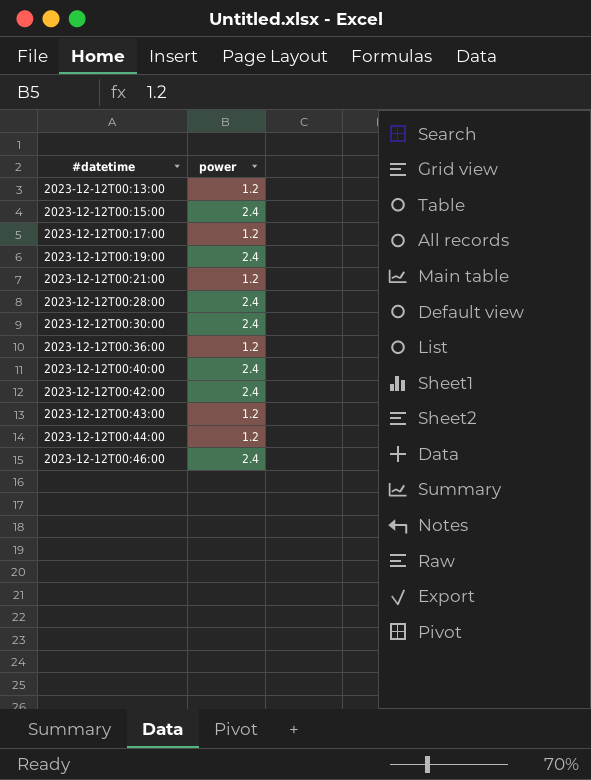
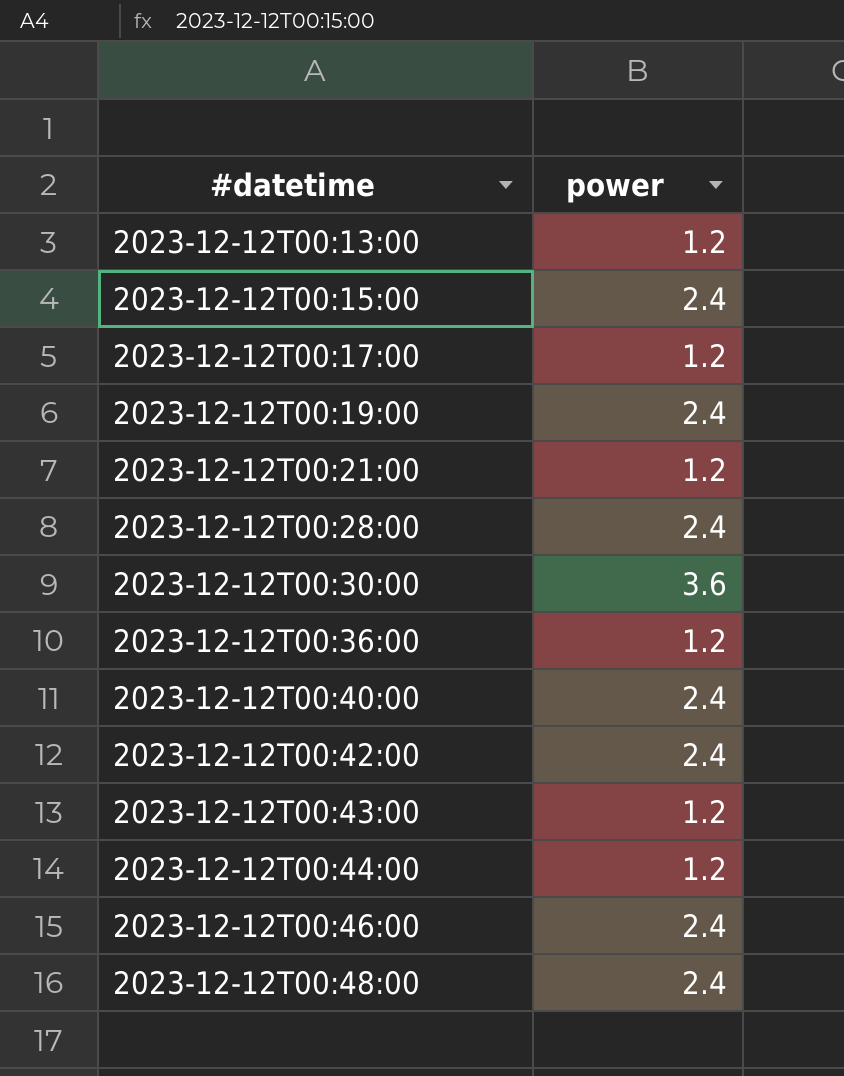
2023-12-12T00:30:00 | power: 2.4 -> 3.6
row 2023-12-12T00:48:00: none -> 2.4

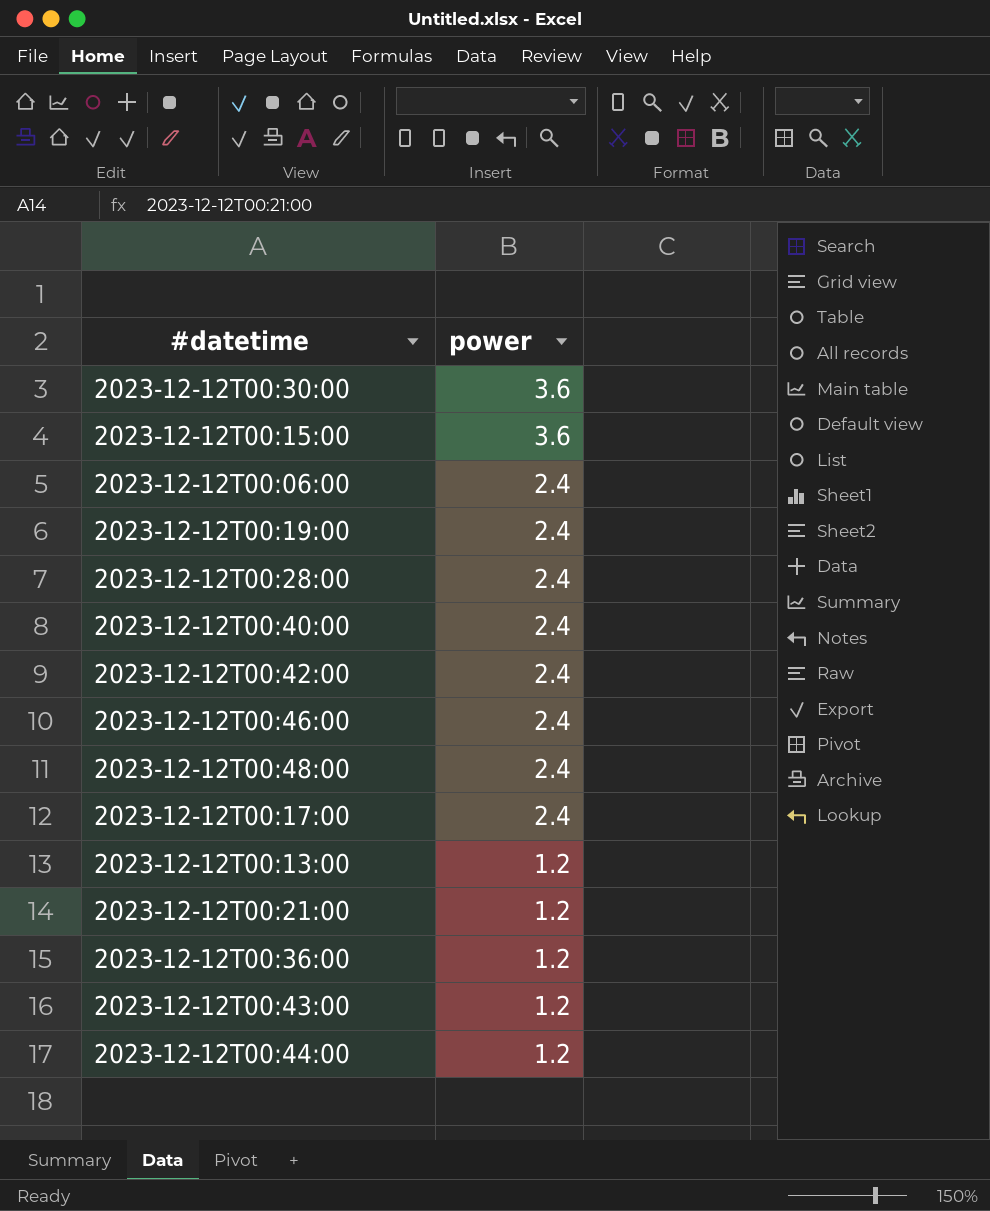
row order: #datetime ascending -> power descending
2023-12-12T00:15:00 | power: 2.4 -> 3.6
row 2023-12-12T00:06:00: none -> 2.4
2023-12-12T00:17:00 | power: 1.2 -> 2.4

